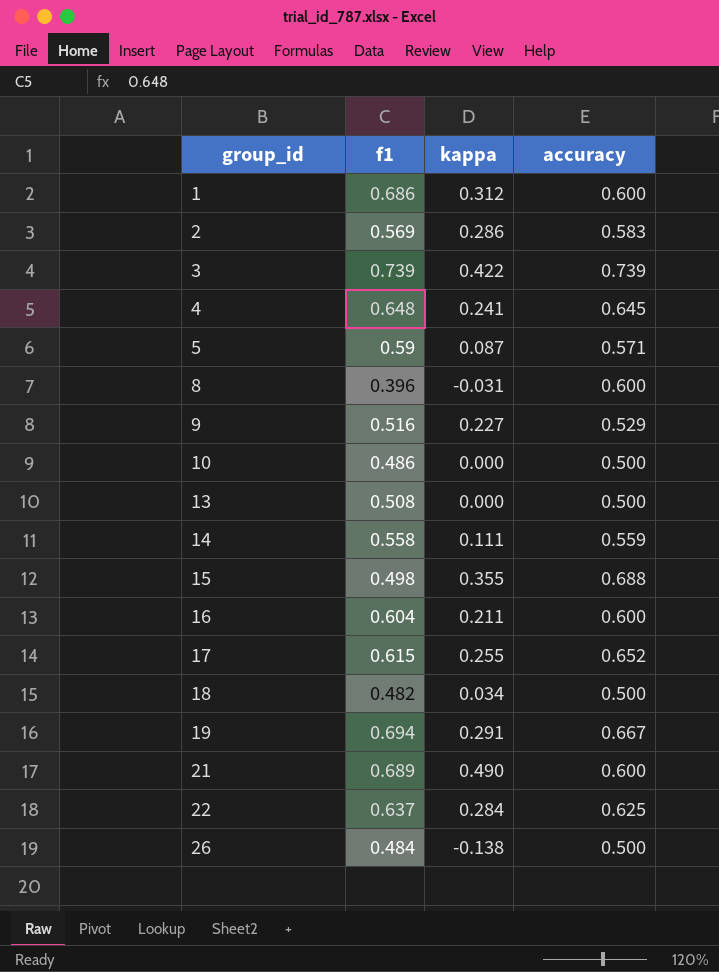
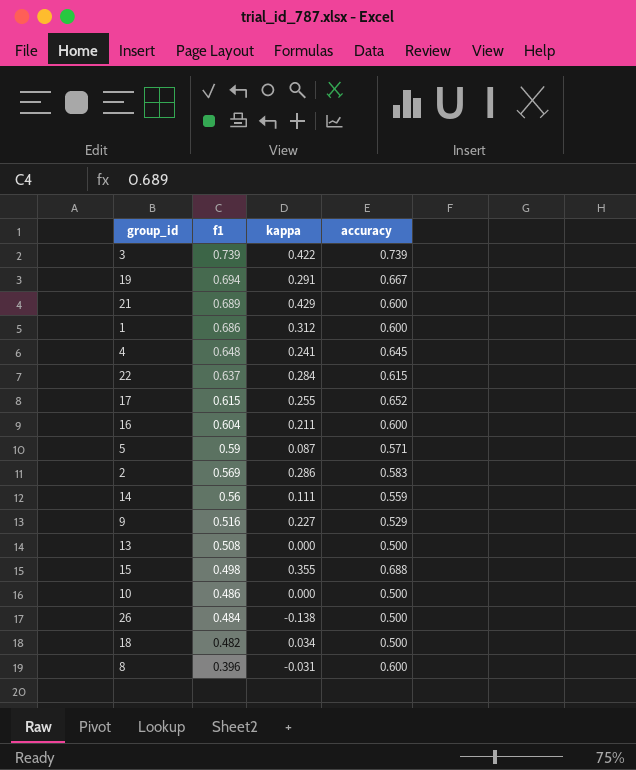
row order: group_id ascending -> f1 descending
21 | kappa: 0.490 -> 0.429
22 | accuracy: 0.625 -> 0.615
14 | f1: 0.558 -> 0.56

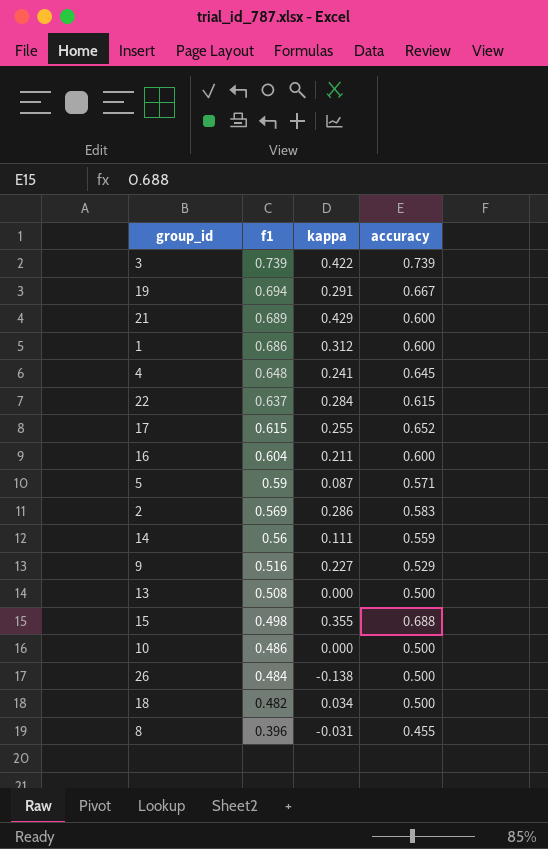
8 | accuracy: 0.600 -> 0.455

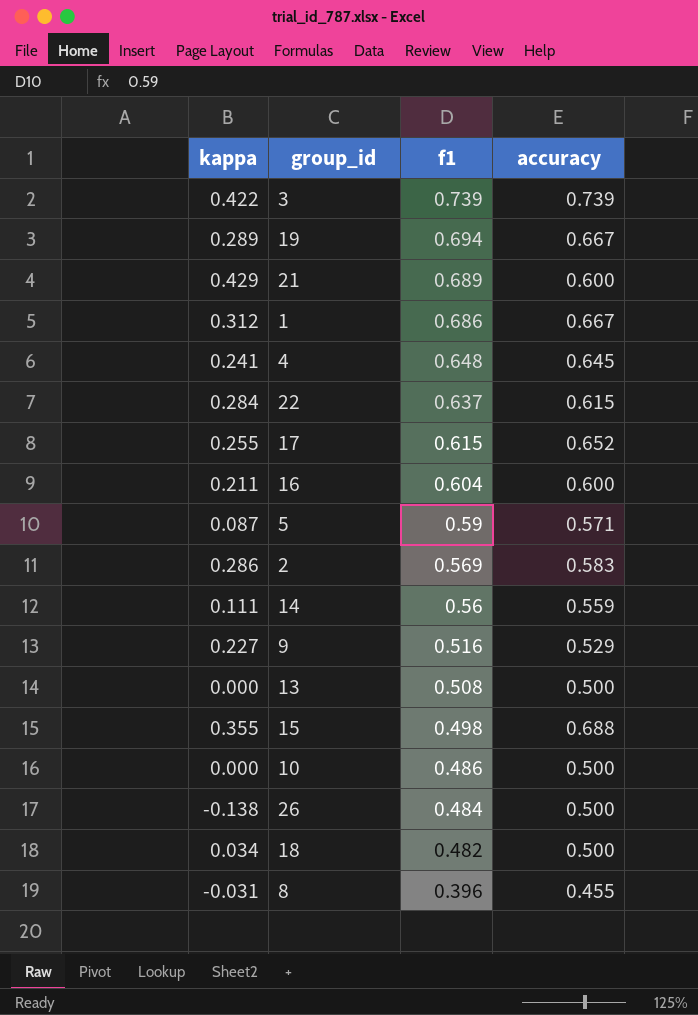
column kappa | position: 3 -> 1
19 | kappa: 0.291 -> 0.289
1 | accuracy: 0.600 -> 0.667

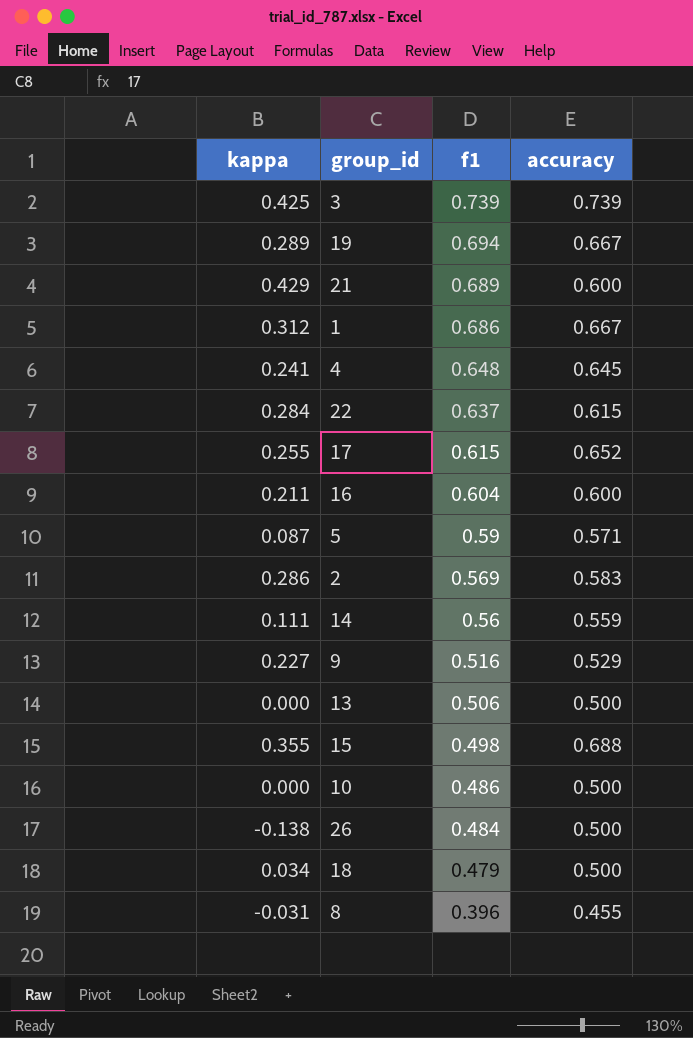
3 | kappa: 0.422 -> 0.425
13 | f1: 0.508 -> 0.506
18 | f1: 0.482 -> 0.479

